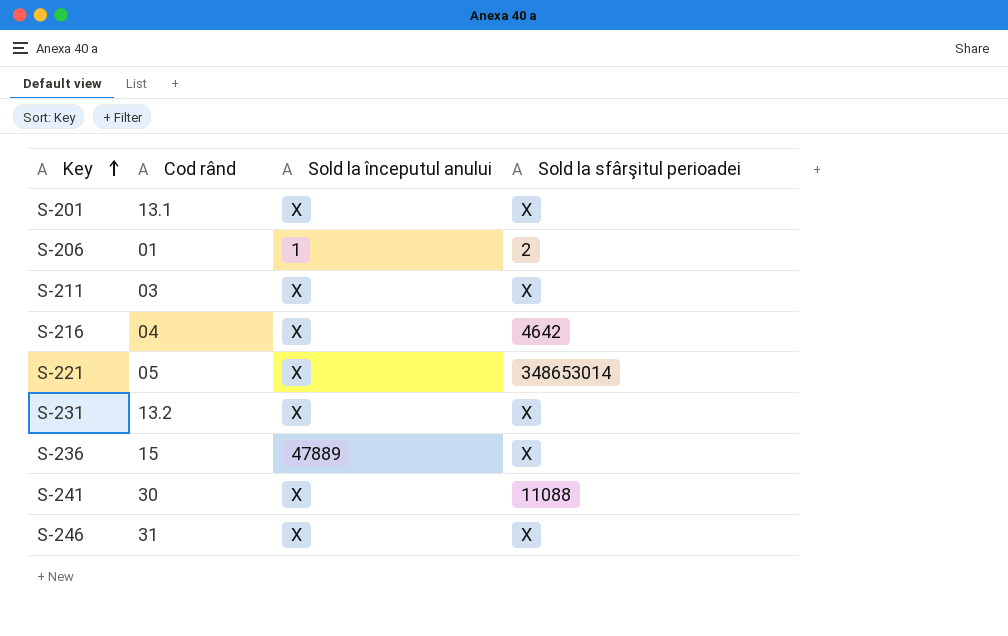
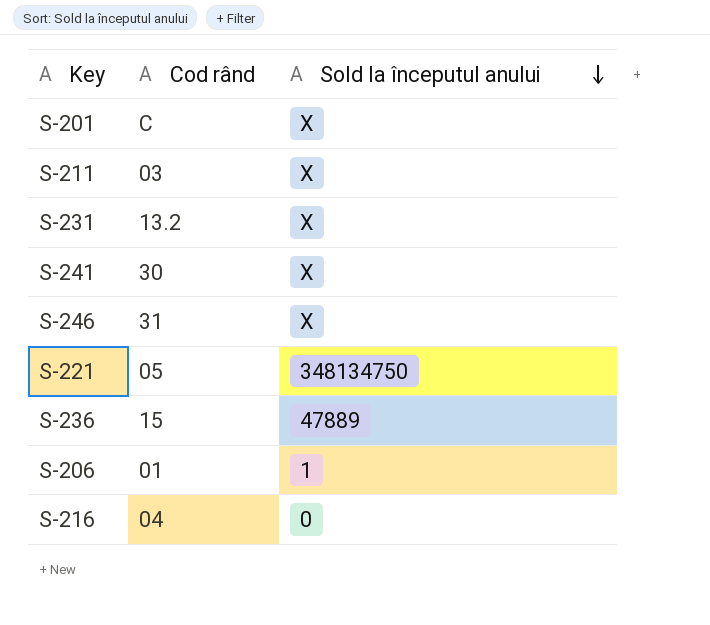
row order: Key ascending -> Sold la începutul anului descending
column Sold la sfârşitul perioadei | position: 4 -> none
S-201 | Cod rând: 13.1 -> C
S-221 | Sold la începutul anului: X -> 348134750
S-216 | Sold la începutul anului: X -> 0

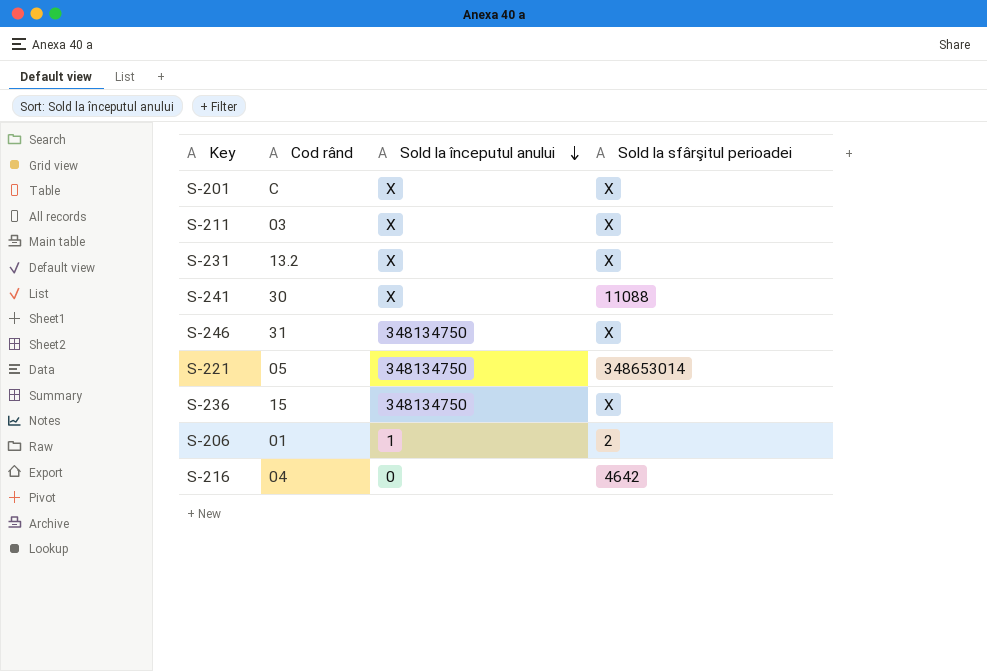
column Sold la sfârşitul perioadei | position: none -> 4
S-246 | Sold la începutul anului: X -> 348134750
S-236 | Sold la începutul anului: 47889 -> 348134750

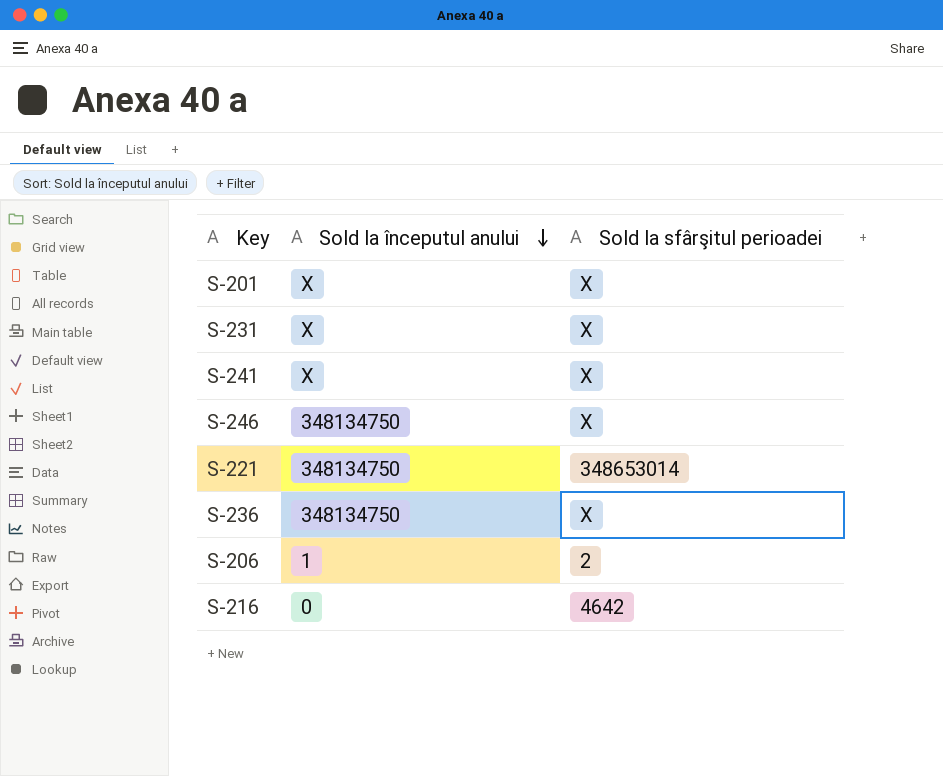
column Cod rând | position: 2 -> none
row S-211: 03 | X | X -> none
S-241 | Sold la sfârşitul perioadei: 11088 -> X

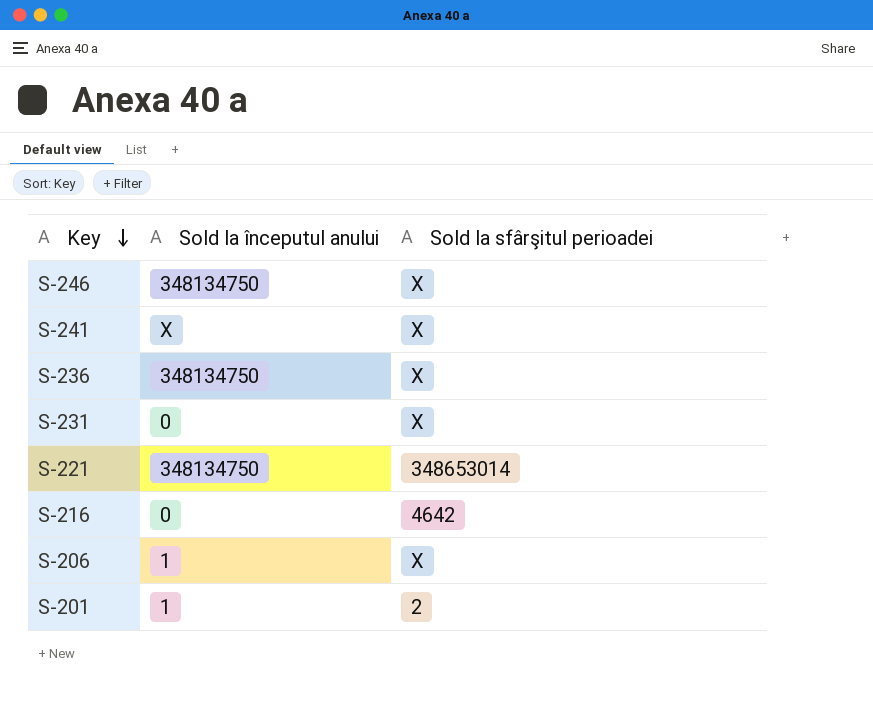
row order: Sold la începutul anului descending -> Key descending
S-231 | Sold la începutul anului: X -> 0
S-206 | Sold la sfârşitul perioadei: 2 -> X
S-201 | Sold la începutul anului: X -> 1
S-201 | Sold la sfârşitul perioadei: X -> 2

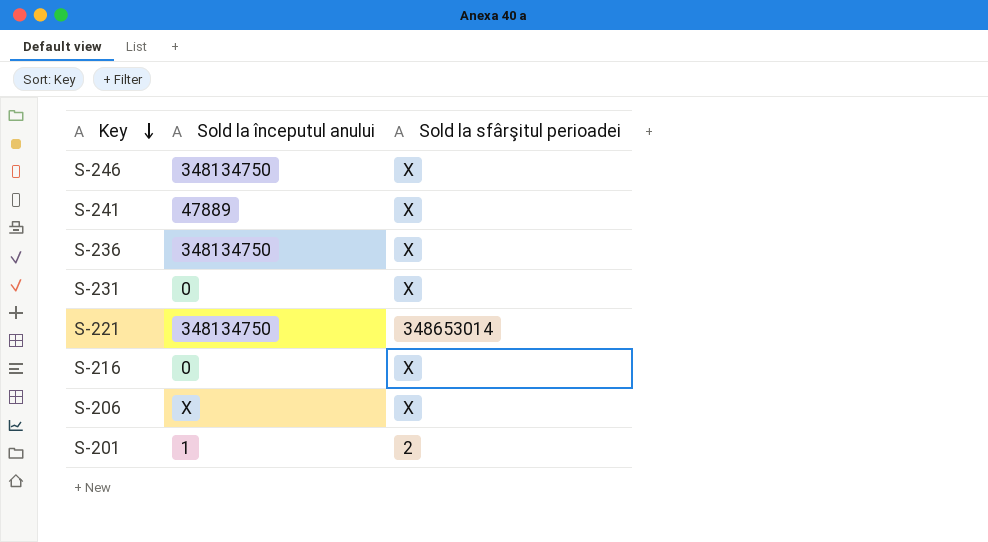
S-241 | Sold la începutul anului: X -> 47889
S-216 | Sold la sfârşitul perioadei: 4642 -> X
S-206 | Sold la începutul anului: 1 -> X

